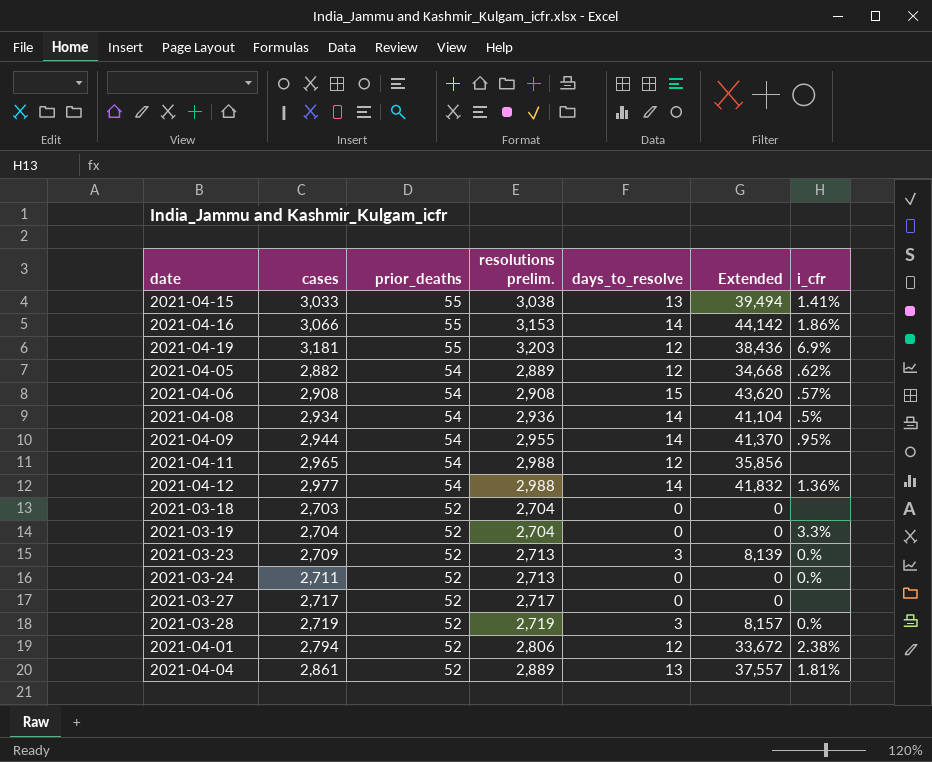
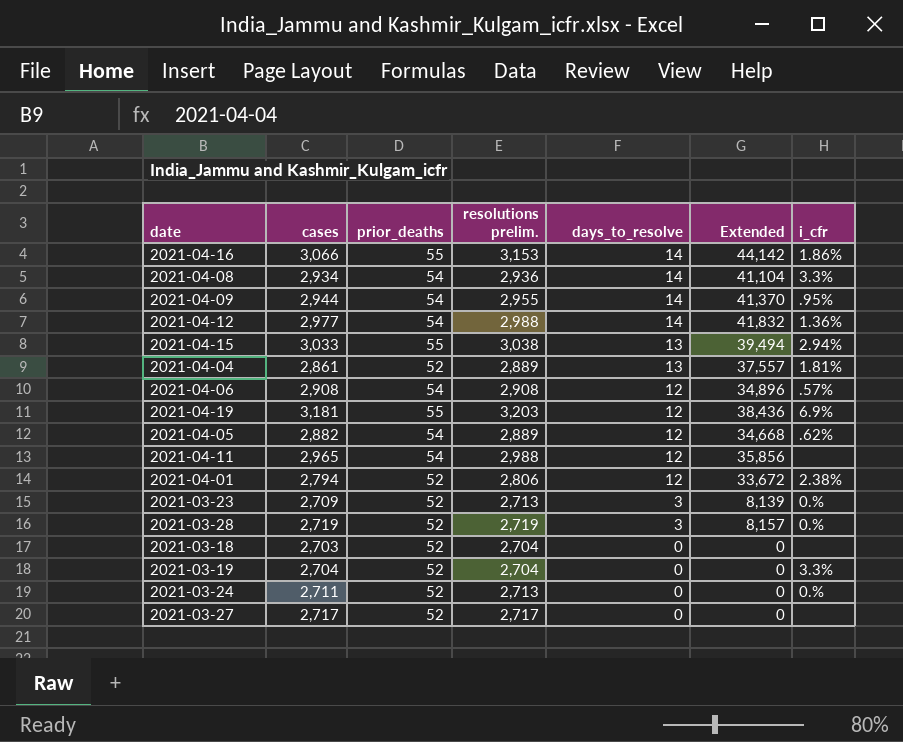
row order: prior_deaths descending -> days_to_resolve descending
2021-04-08 | i_cfr: .5% -> 3.3%
2021-04-15 | i_cfr: 1.41% -> 2.94%
2021-04-06 | days_to_resolve: 15 -> 12
2021-04-06 | Extended: 43,620 -> 34,896

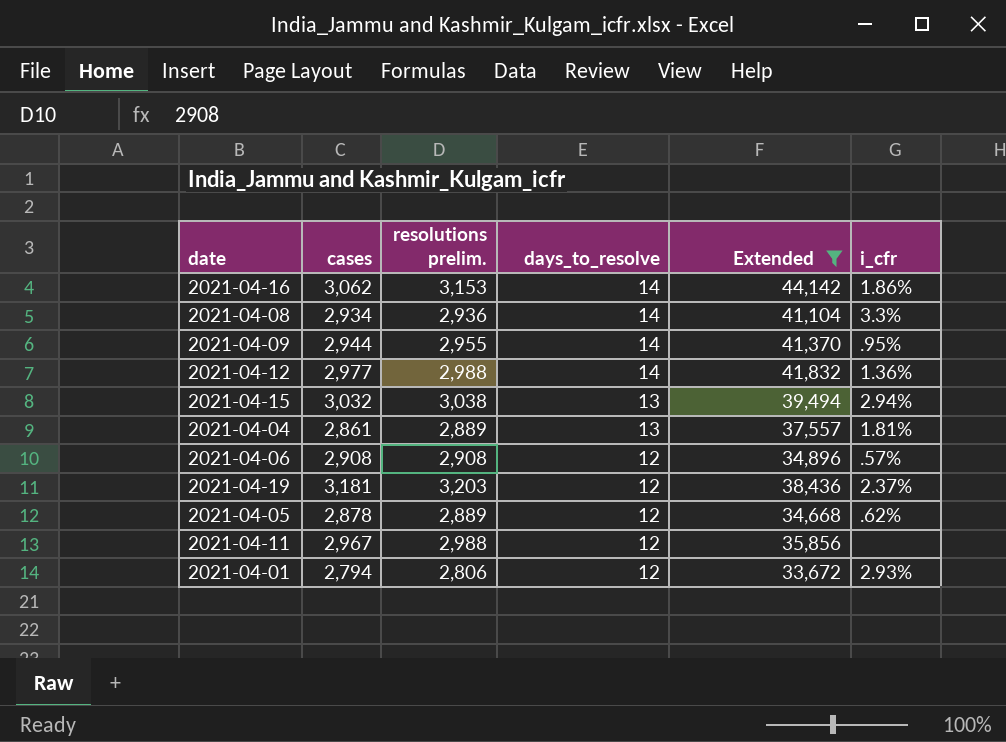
filter: none -> Extended >= 33,672
column prior_deaths | position: 3 -> none
2021-04-16 | cases: 3,066 -> 3,062
2021-04-15 | cases: 3,033 -> 3,032
2021-04-19 | i_cfr: 6.9% -> 2.37%
2021-04-05 | cases: 2,882 -> 2,878
2021-04-11 | cases: 2,965 -> 2,967
2021-04-01 | i_cfr: 2.38% -> 2.93%

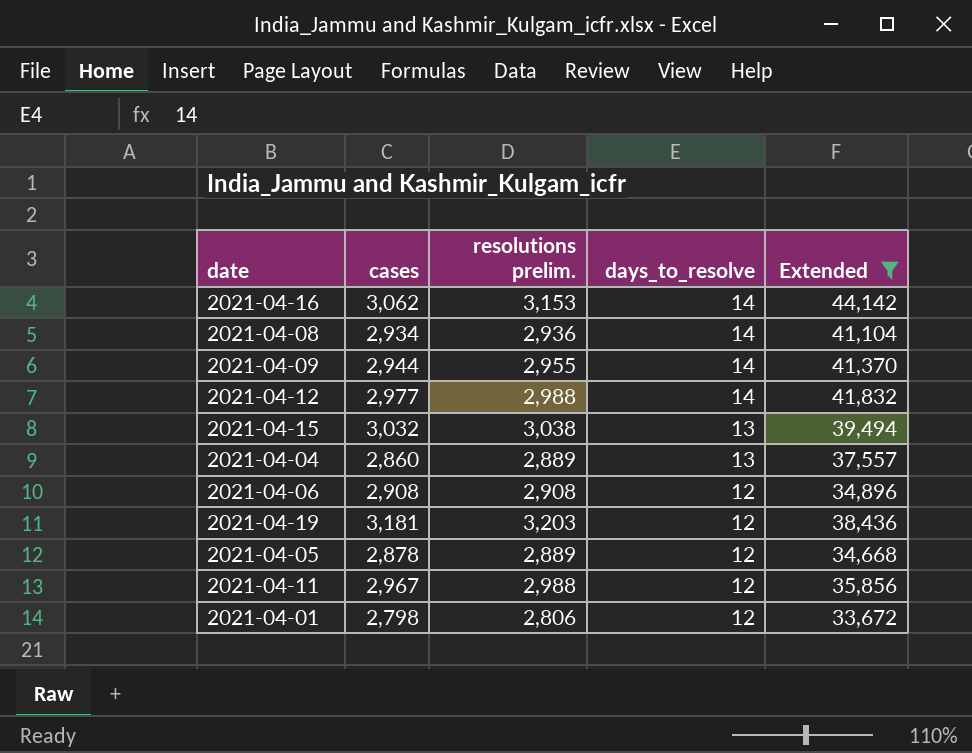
column i_cfr | position: 6 -> none
2021-04-04 | cases: 2,861 -> 2,860
2021-04-01 | cases: 2,794 -> 2,798

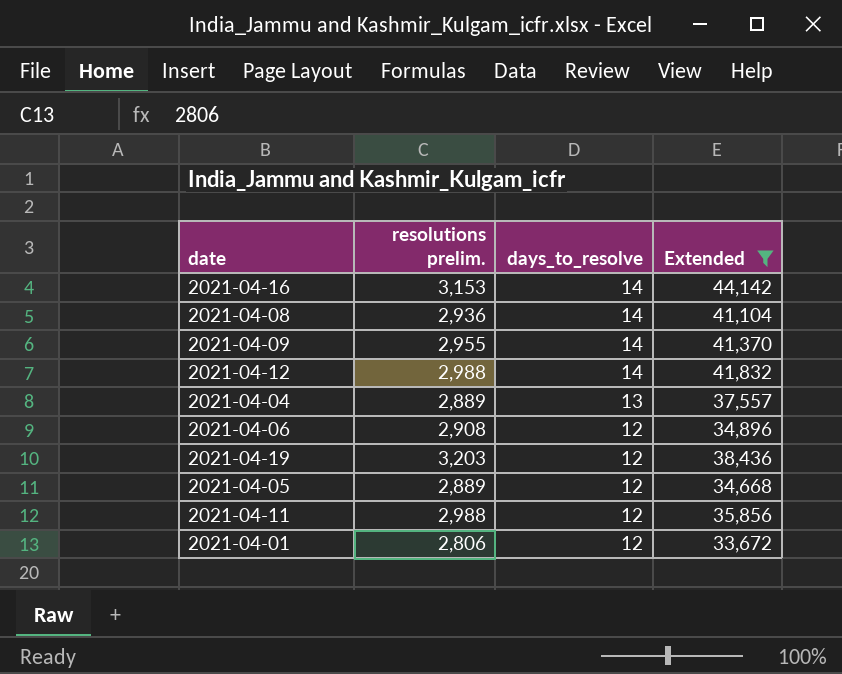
column cases | position: 2 -> none
row 2021-04-15: 3,032 | 3,038 | 13 | 39,494 -> none

